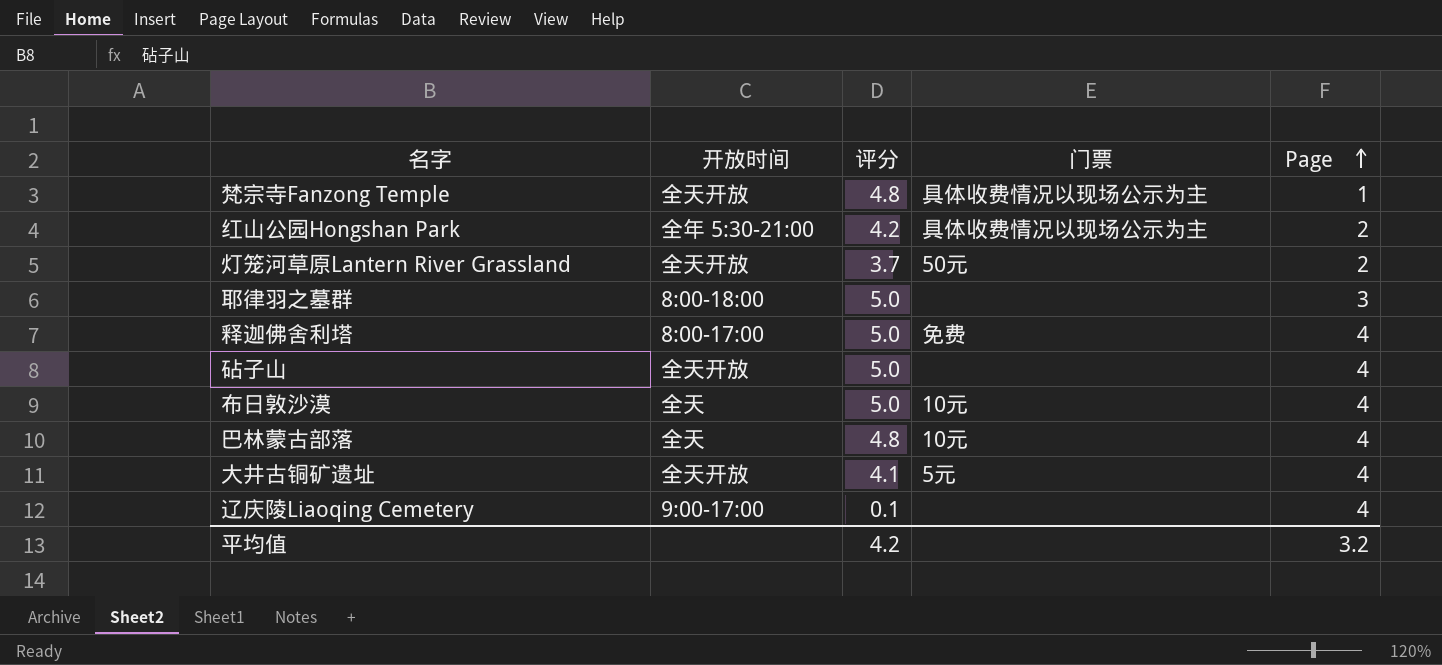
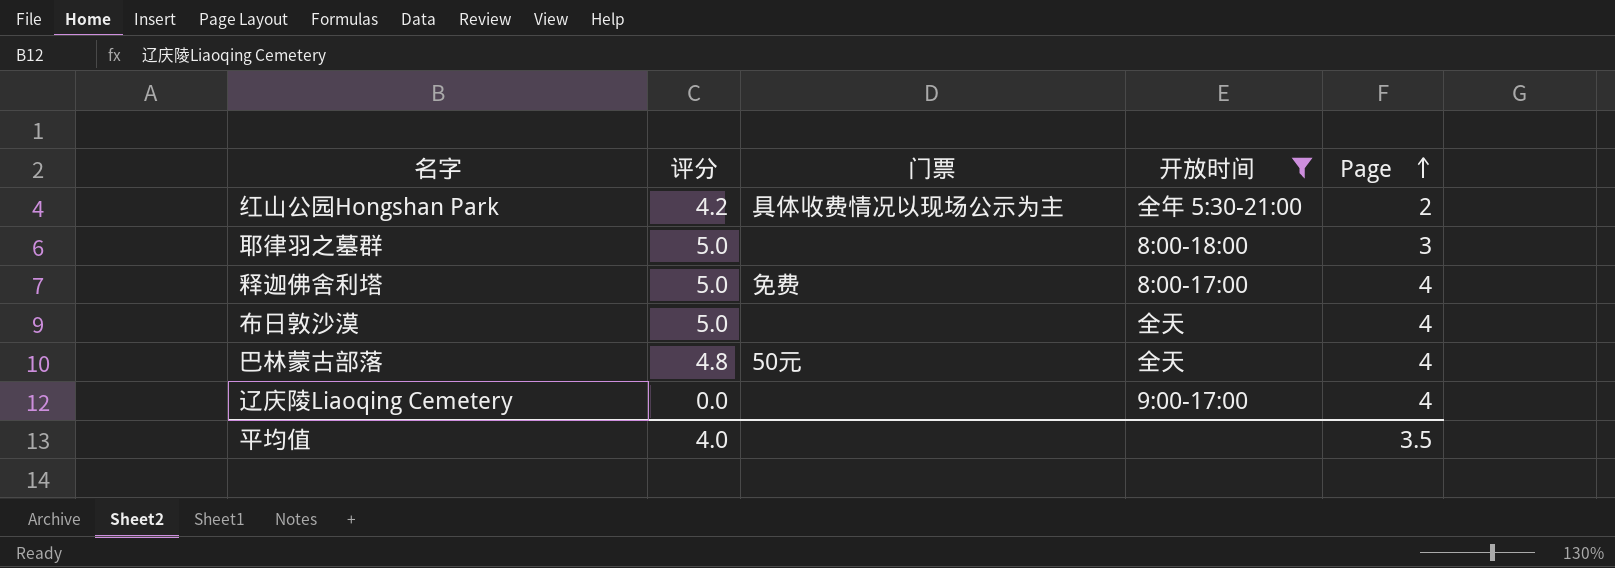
filter: none -> 开放时间 != 全天开放
column 开放时间 | position: 2 -> 4
布日敦沙漠 | 门票: 10元 -> none
巴林蒙古部落 | 门票: 10元 -> 50元
辽庆陵Liaoqing Cemetery | 评分: 0.1 -> 0.0
平均值 | 评分: 4.2 -> 4.0
平均值 | Page: 3.2 -> 3.5

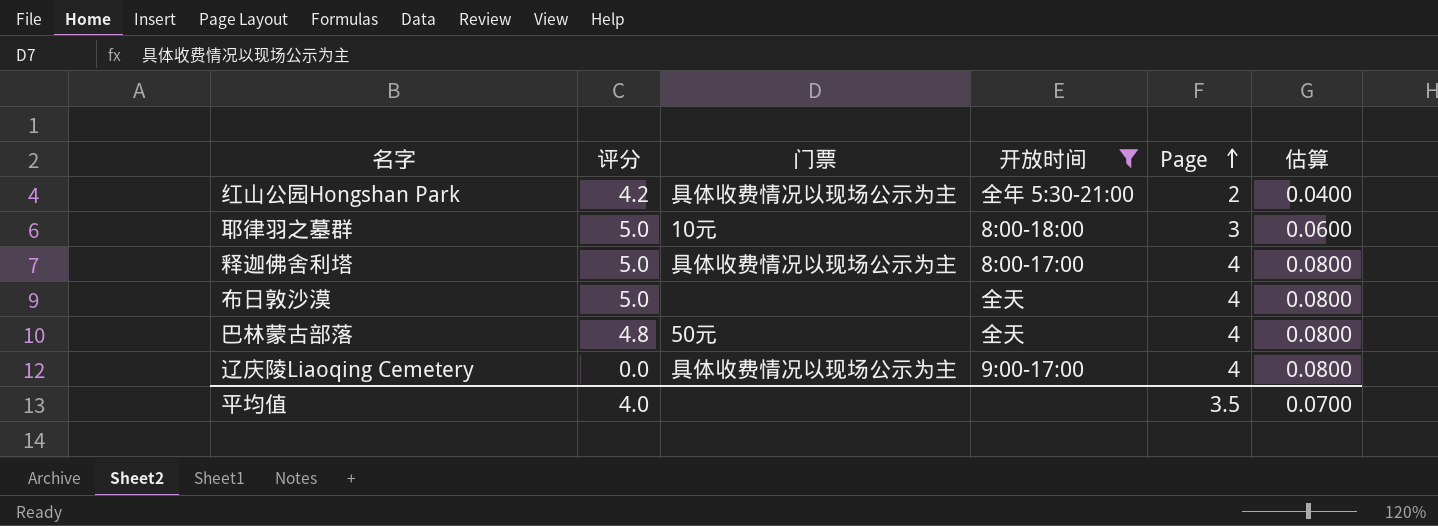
column 估算 | formula: none -> [Page] * 0.02
耶律羽之墓群 | 门票: none -> 10元
释迦佛舍利塔 | 门票: 免费 -> 具体收费情况以现场公示为主
辽庆陵Liaoqing Cemetery | 门票: none -> 具体收费情况以现场公示为主

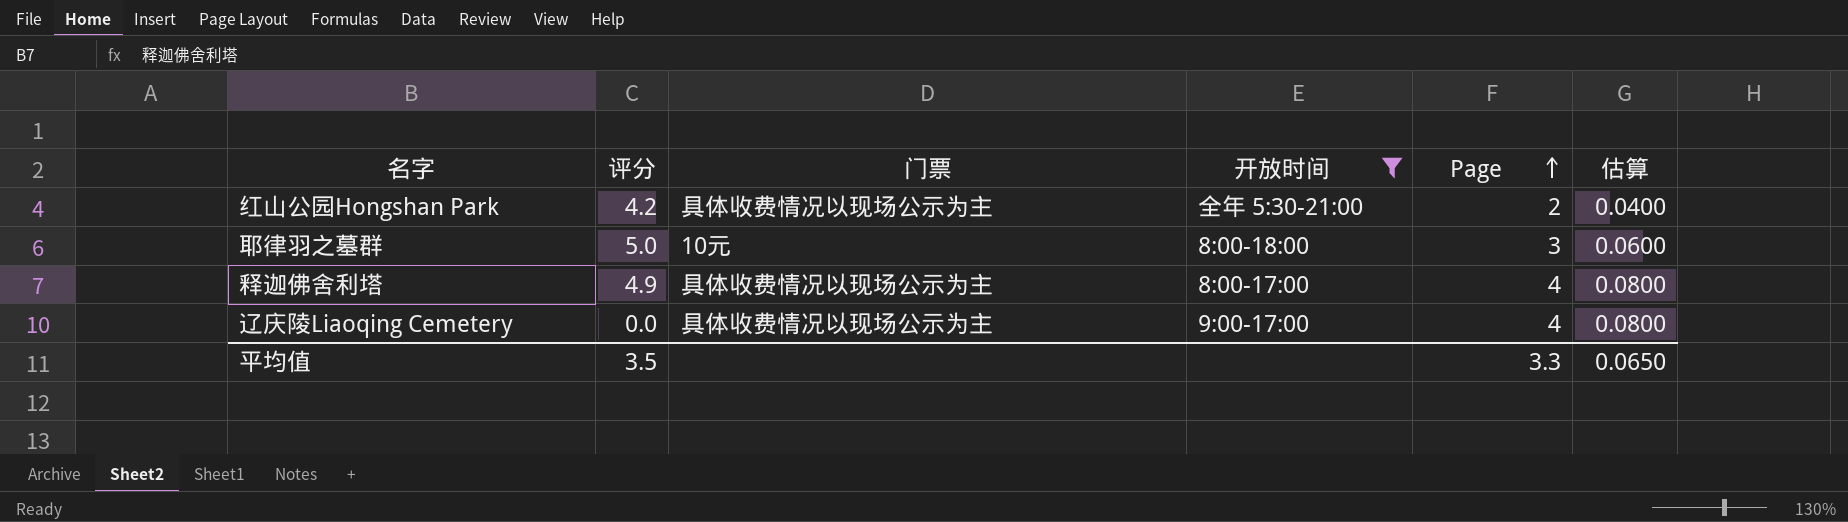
row 布日敦沙漠: 5.0 | none | 全天 | 4 | 0.0800 -> none
row 巴林蒙古部落: 4.8 | 50元 | 全天 | 4 | 0.0800 -> none
释迦佛舍利塔 | 评分: 5.0 -> 4.9
平均值 | 评分: 4.0 -> 3.5
平均值 | Page: 3.5 -> 3.3
平均值 | 估算: 0.0700 -> 0.0650

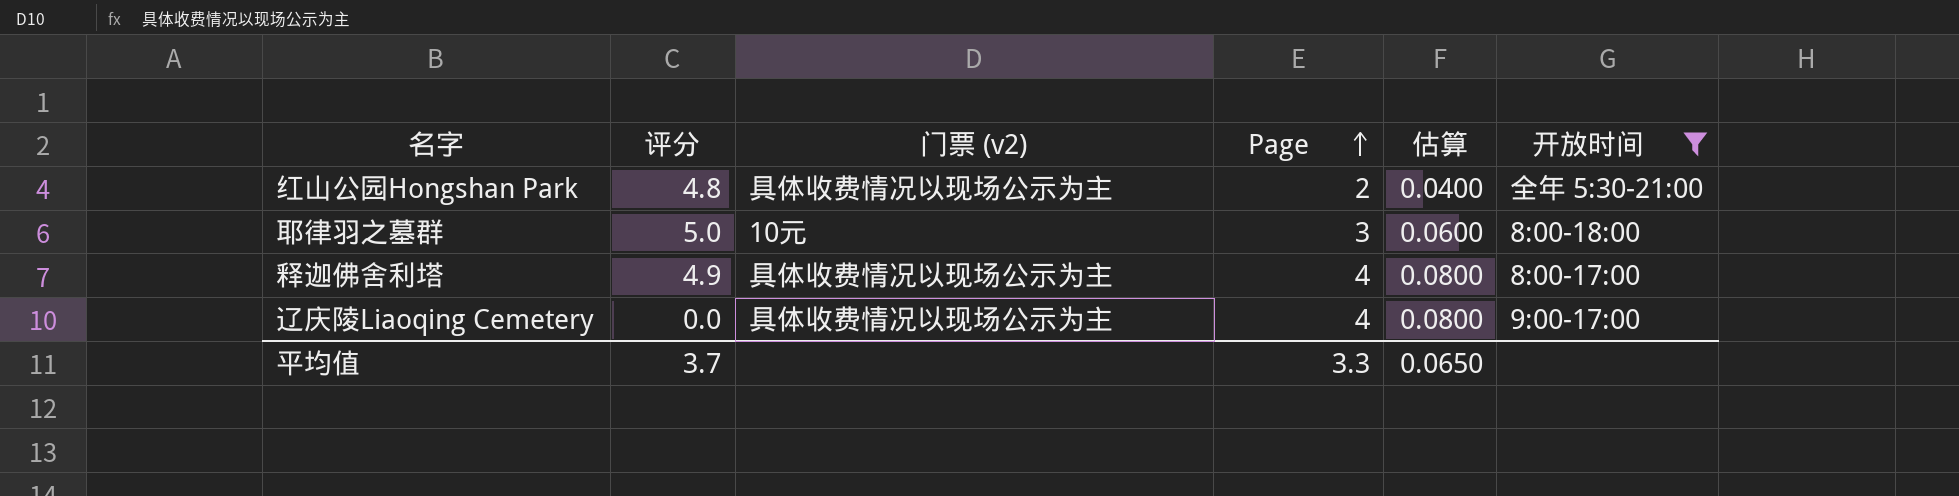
column name: 门票 -> 门票 (v2)
column 开放时间 | position: 4 -> 6
红山公园Hongshan Park | 评分: 4.2 -> 4.8
平均值 | 评分: 3.5 -> 3.7

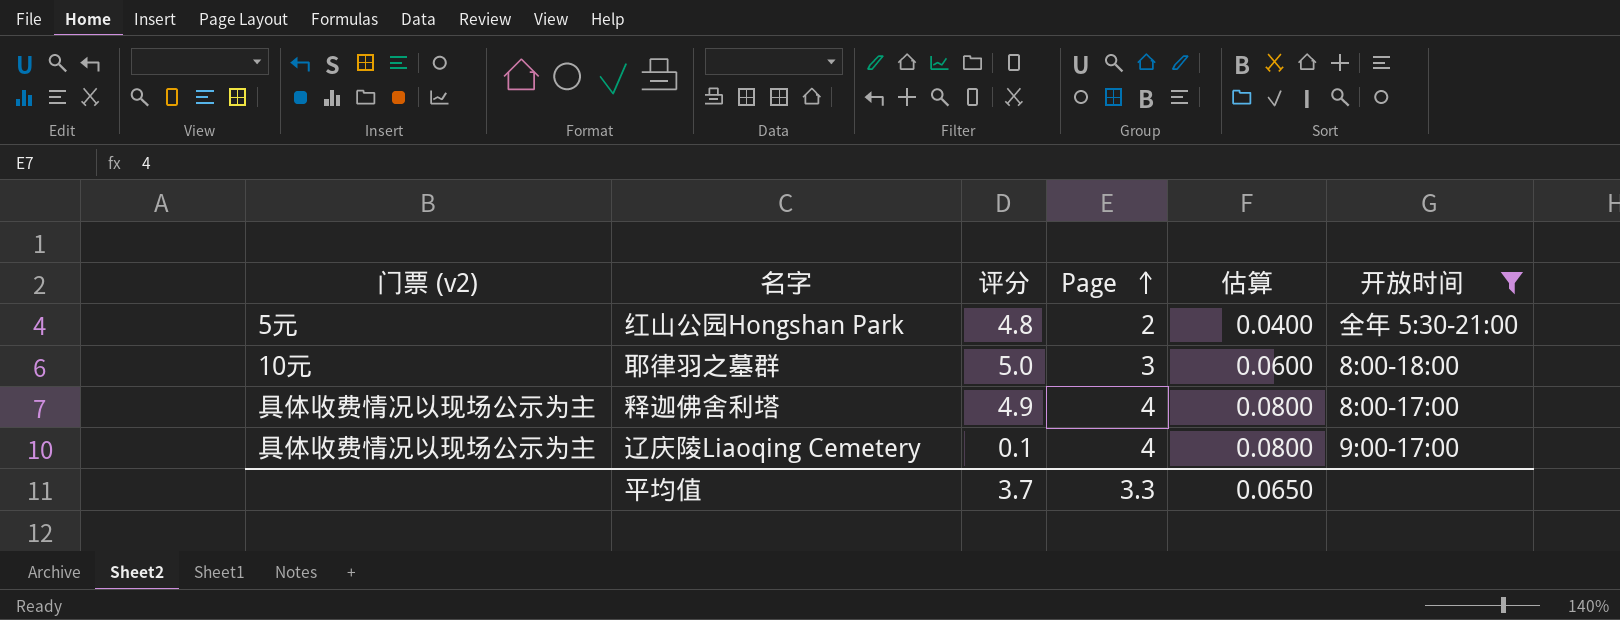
column 门票 (v2) | position: 3 -> 1
红山公园Hongshan Park | 门票 (v2): 具体收费情况以现场公示为主 -> 5元
辽庆陵Liaoqing Cemetery | 评分: 0.0 -> 0.1

